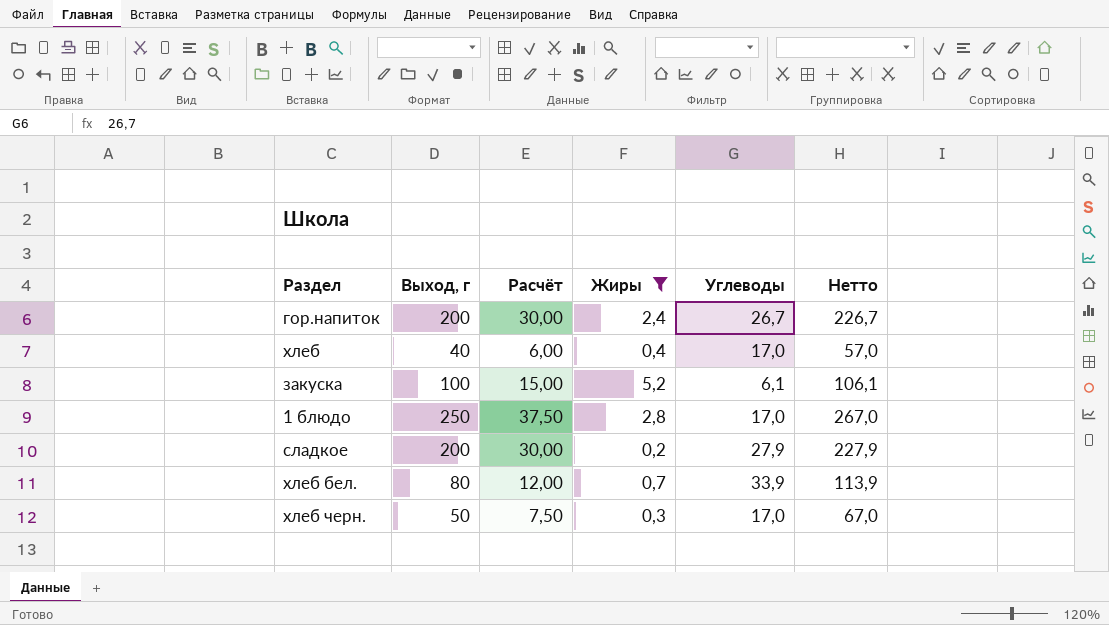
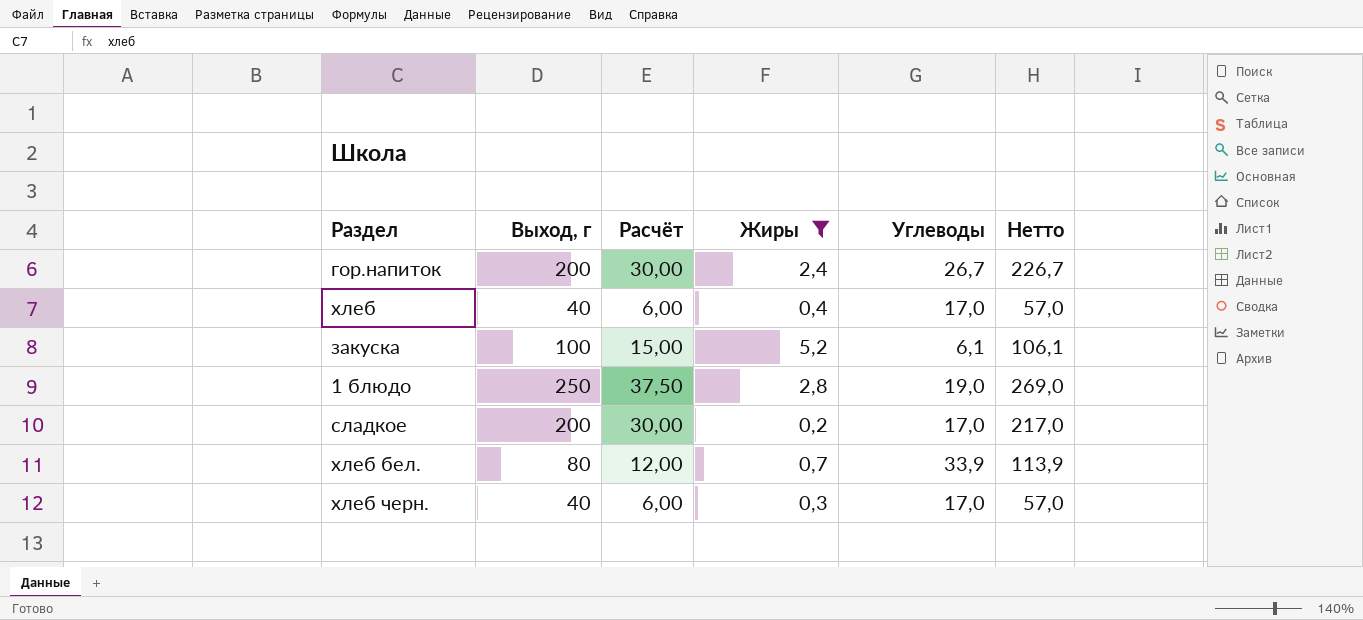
1 блюдо | Углеводы: 17,0 -> 19,0
1 блюдо | Нетто: 267,0 -> 269,0
сладкое | Углеводы: 27,9 -> 17,0
сладкое | Нетто: 227,9 -> 217,0
хлеб черн. | Выход, г: 50 -> 40
хлеб черн. | Расчёт: 7,50 -> 6,00
хлеб черн. | Нетто: 67,0 -> 57,0

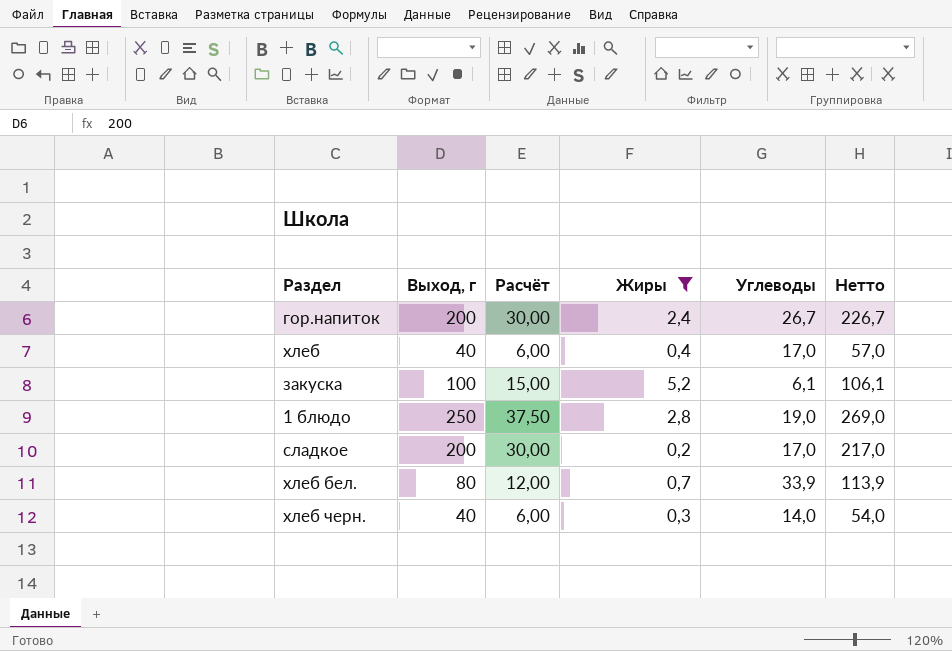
хлеб черн. | Углеводы: 17,0 -> 14,0
хлеб черн. | Нетто: 57,0 -> 54,0

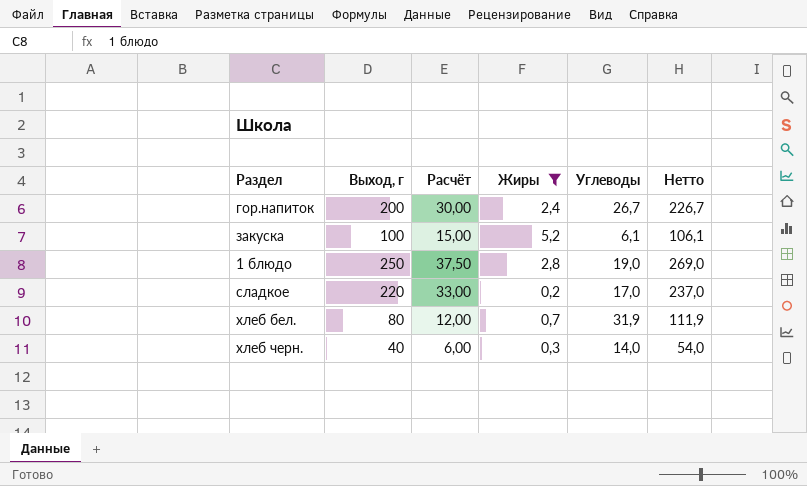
row хлеб: 40 | 6,00 | 0,4 | 17,0 | 57,0 -> none
сладкое | Выход, г: 200 -> 220
сладкое | Расчёт: 30,00 -> 33,00
сладкое | Нетто: 217,0 -> 237,0
хлеб бел. | Углеводы: 33,9 -> 31,9
хлеб бел. | Нетто: 113,9 -> 111,9

